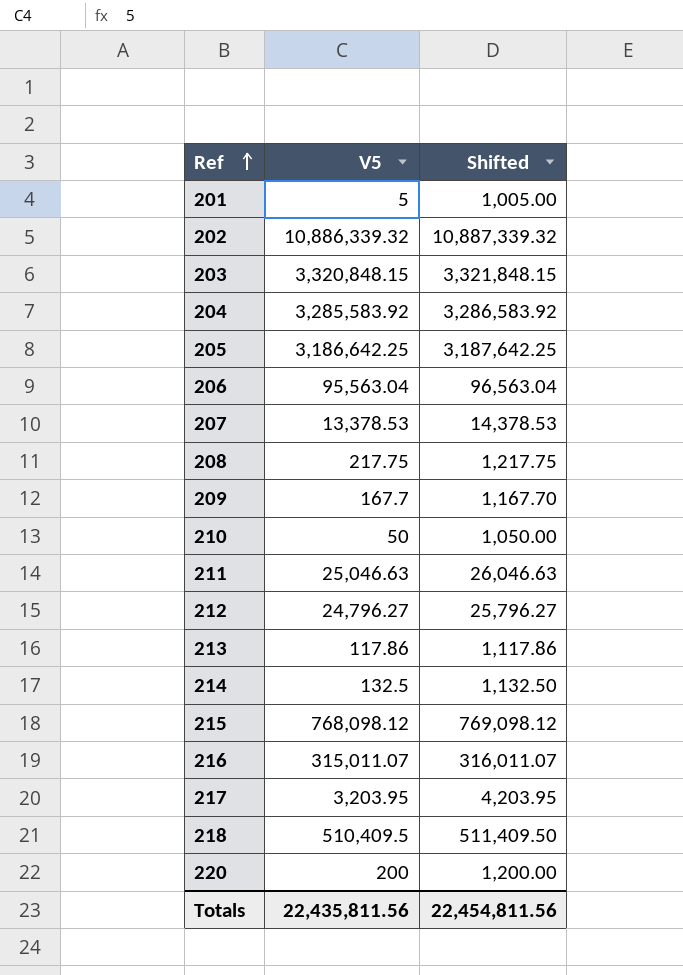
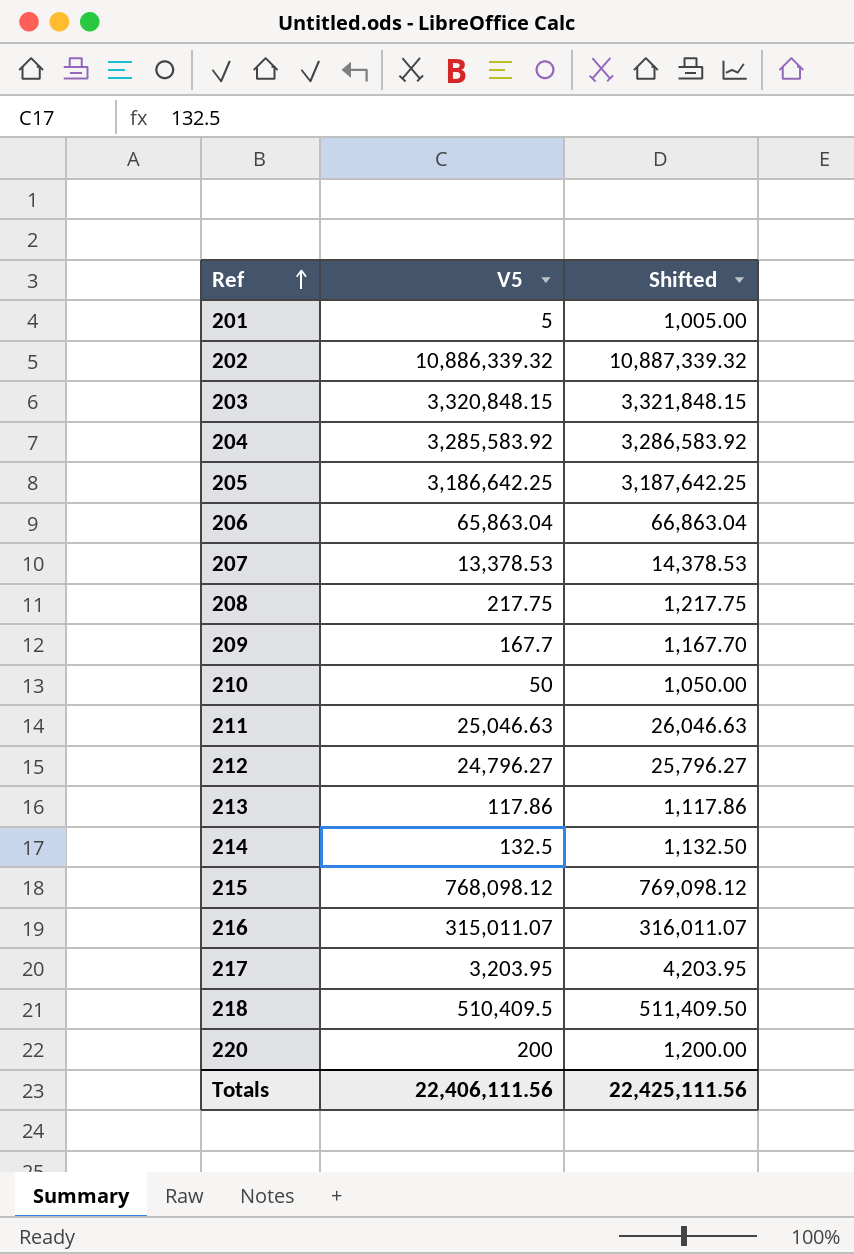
206 | V5: 95,563.04 -> 65,863.04
206 | Shifted: 96,563.04 -> 66,863.04
Totals | V5: 22,435,811.56 -> 22,406,111.56
Totals | Shifted: 22,454,811.56 -> 22,425,111.56

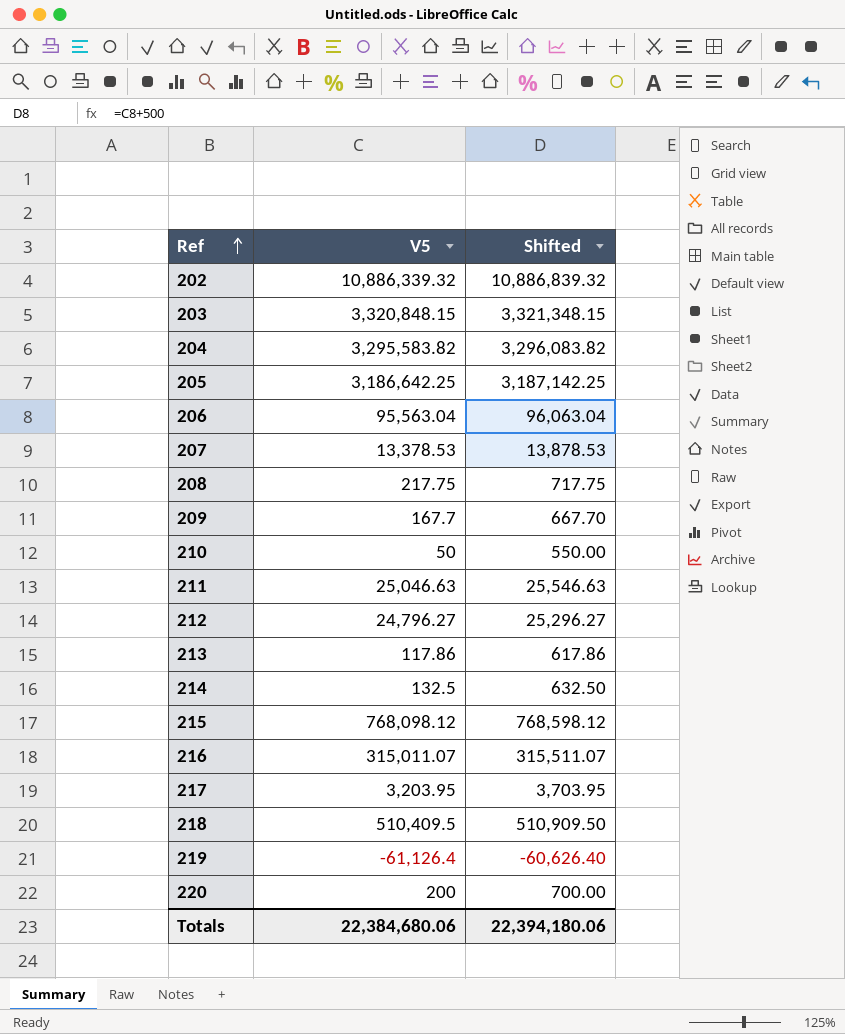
column Shifted | formula: [V5] + 1000 -> [V5] + 500
row 201: 5 | 1,005.00 -> none
204 | V5: 3,285,583.92 -> 3,295,583.82
206 | V5: 65,863.04 -> 95,563.04
row 219: none -> -61,126.4 | -60,626.40
Totals | V5: 22,406,111.56 -> 22,384,680.06
Totals | Shifted: 22,425,111.56 -> 22,394,180.06

